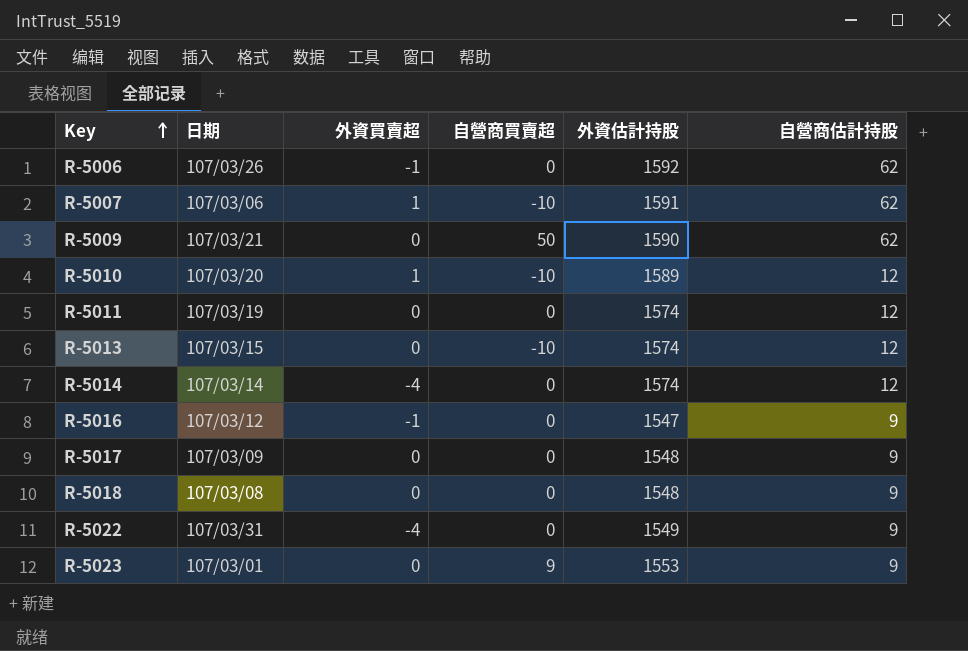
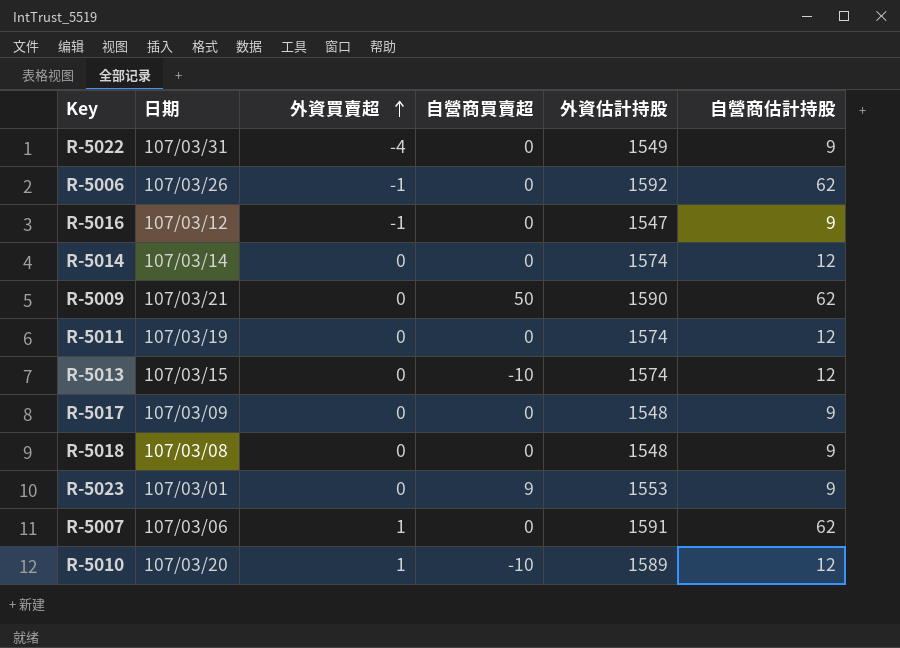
row order: Key ascending -> 外資買賣超 ascending
R-5014 | 外資買賣超: -4 -> 0
R-5007 | 自營商買賣超: -10 -> 0

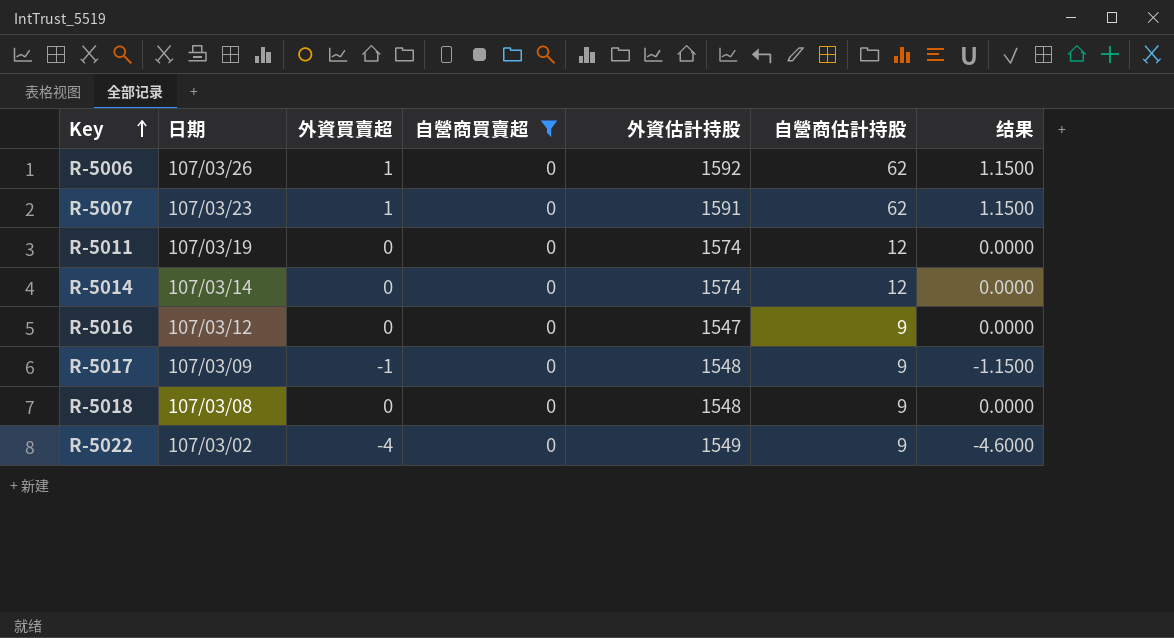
filter: none -> 自營商買賣超 = 0
row order: 外資買賣超 ascending -> Key ascending
column 结果 | formula: none -> [外資買賣超] * 1.15
R-5006 | 外資買賣超: -1 -> 1
R-5007 | 日期: 107/03/06 -> 107/03/23
R-5016 | 外資買賣超: -1 -> 0
R-5017 | 外資買賣超: 0 -> -1
R-5022 | 日期: 107/03/31 -> 107/03/02

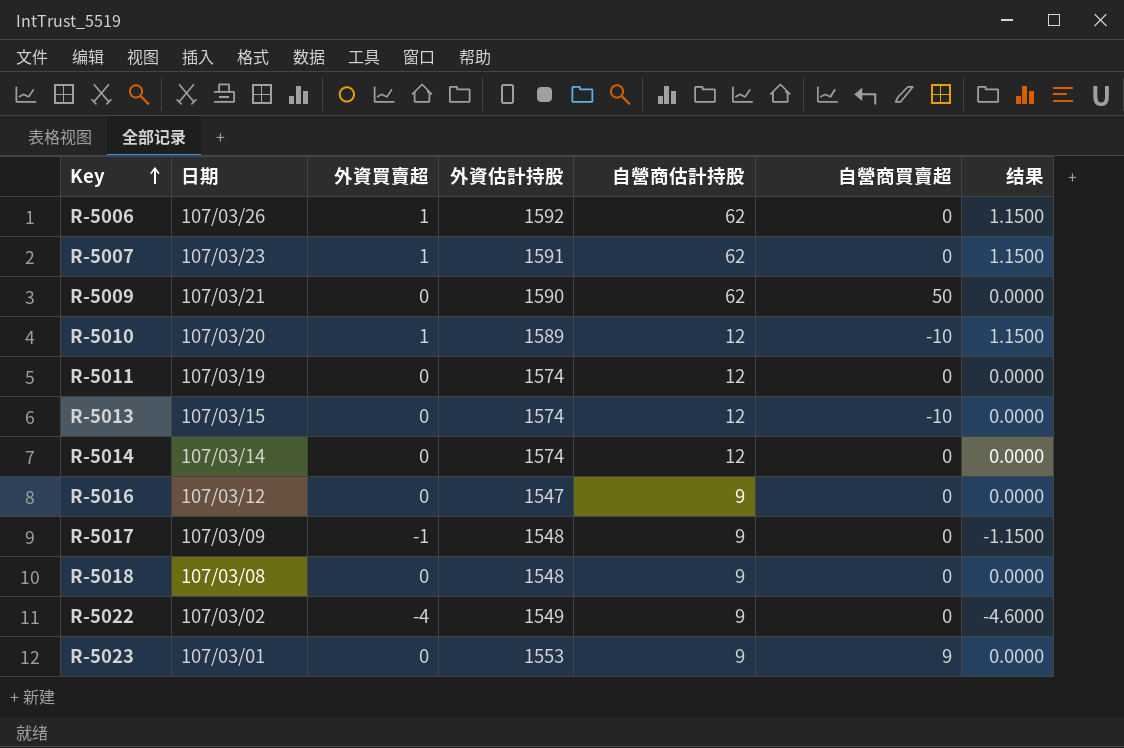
filter: 自營商買賣超 = 0 -> none
column 自營商買賣超 | position: 4 -> 6

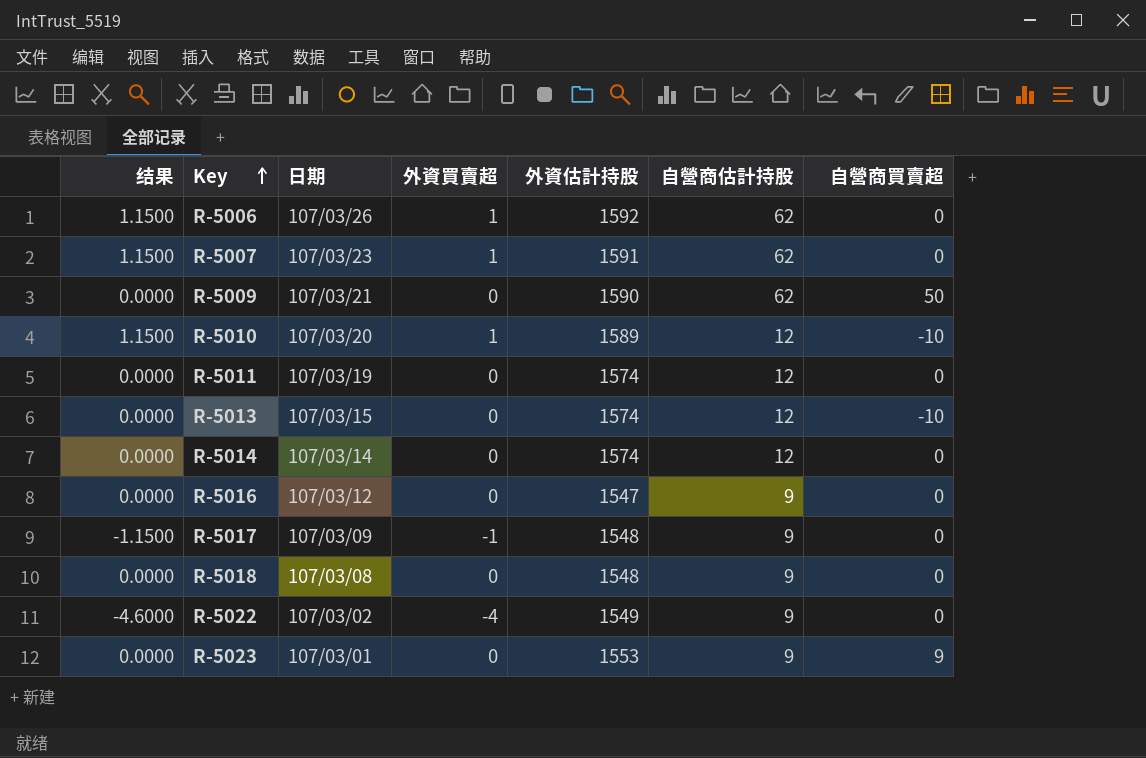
column 结果 | position: 7 -> 1

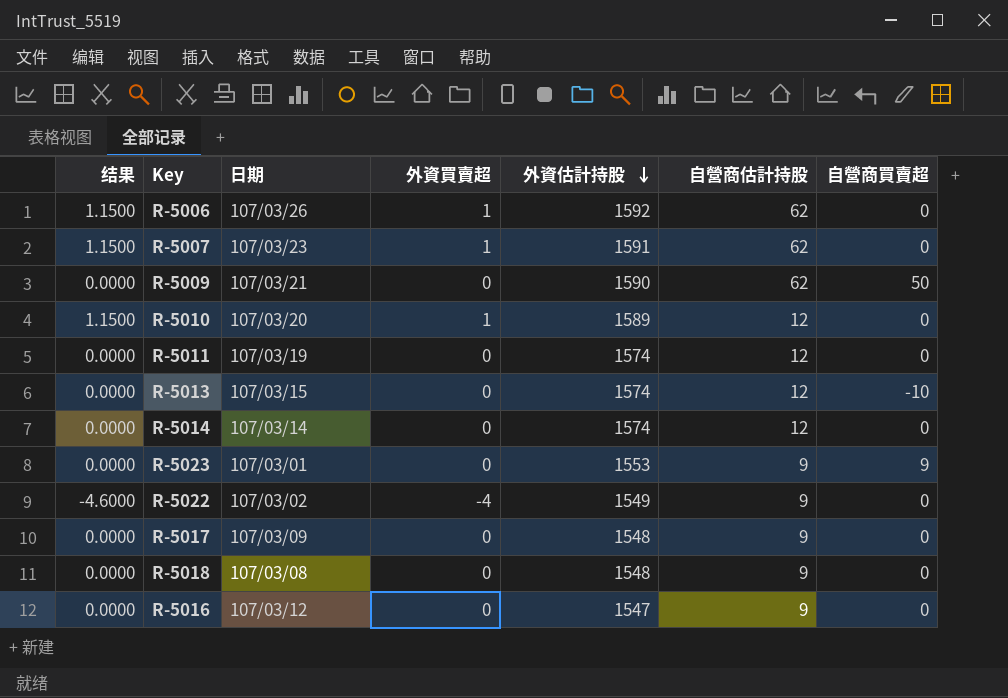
row order: Key ascending -> 外資估計持股 descending
R-5010 | 自營商買賣超: -10 -> 0
R-5017 | 结果: -1.1500 -> 0.0000
R-5017 | 外資買賣超: -1 -> 0

